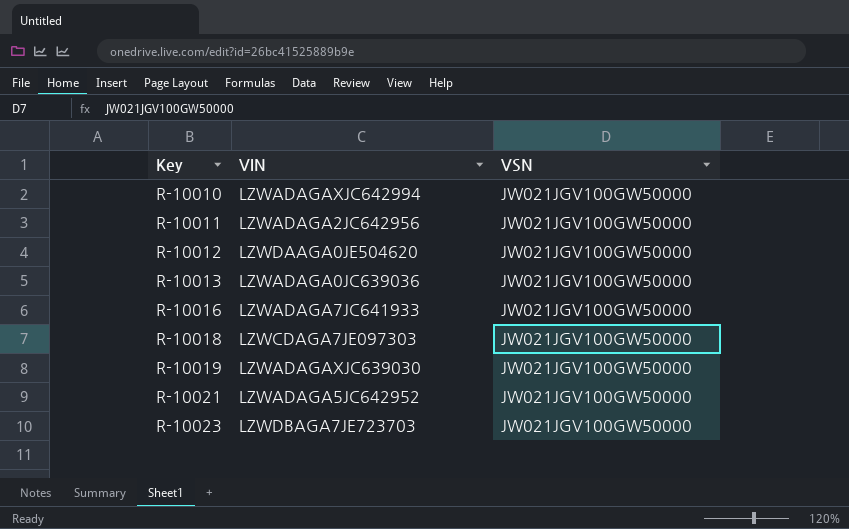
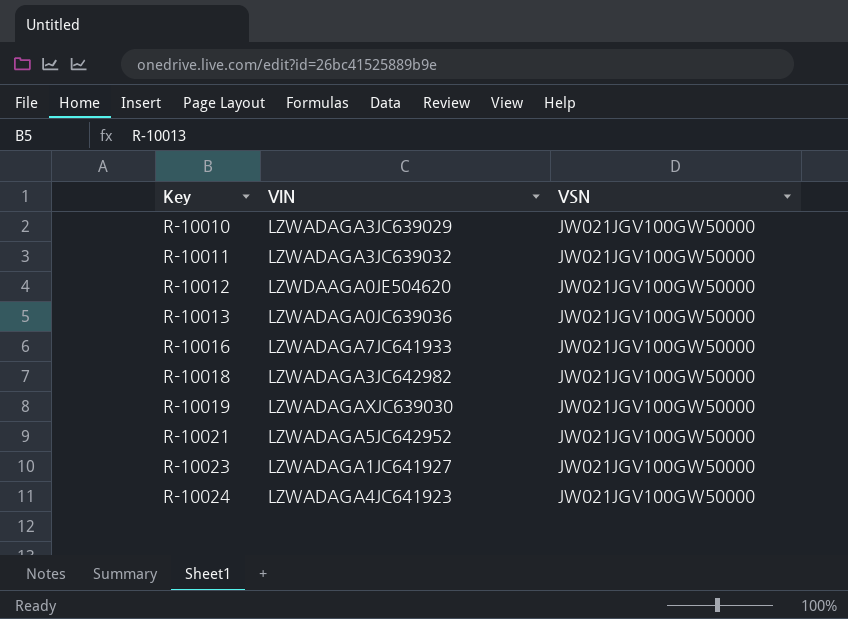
R-10010 | VIN: LZWADAGAXJC642994 -> LZWADAGA3JC639029
R-10011 | VIN: LZWADAGA2JC642956 -> LZWADAGA3JC639032
R-10018 | VIN: LZWCDAGA7JE097303 -> LZWADAGA3JC642982
R-10023 | VIN: LZWDBAGA7JE723703 -> LZWADAGA1JC641927
row R-10024: none -> LZWADAGA4JC641923 | JW021JGV100GW50000

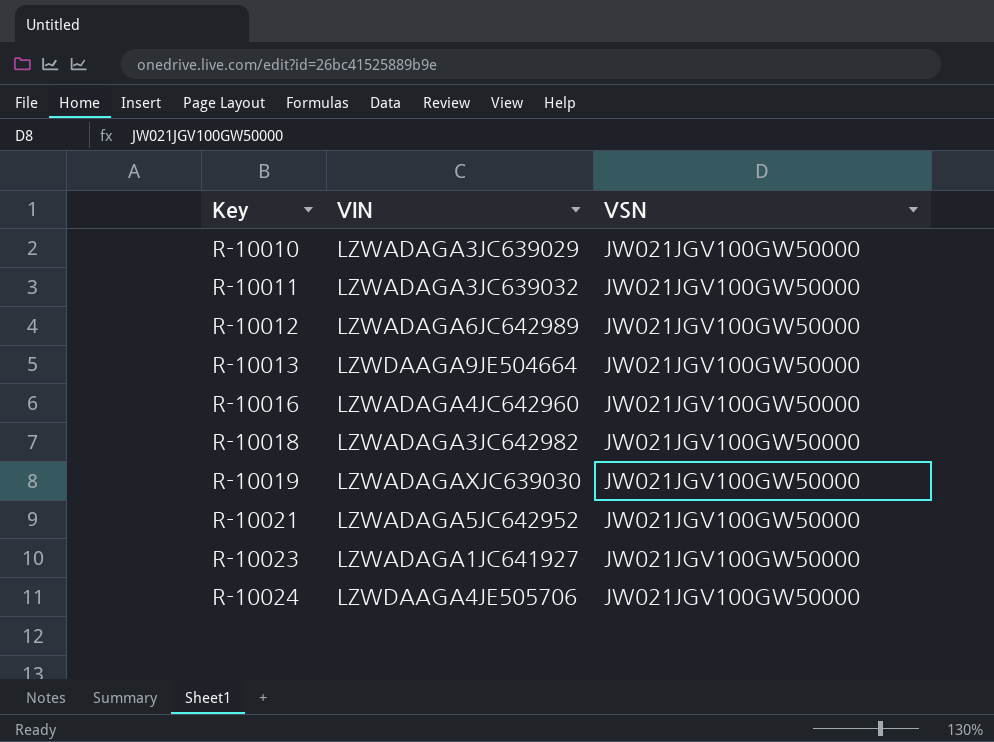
R-10012 | VIN: LZWDAAGA0JE504620 -> LZWADAGA6JC642989
R-10013 | VIN: LZWADAGA0JC639036 -> LZWDAAGA9JE504664
R-10016 | VIN: LZWADAGA7JC641933 -> LZWADAGA4JC642960
R-10024 | VIN: LZWADAGA4JC641923 -> LZWDAAGA4JE505706

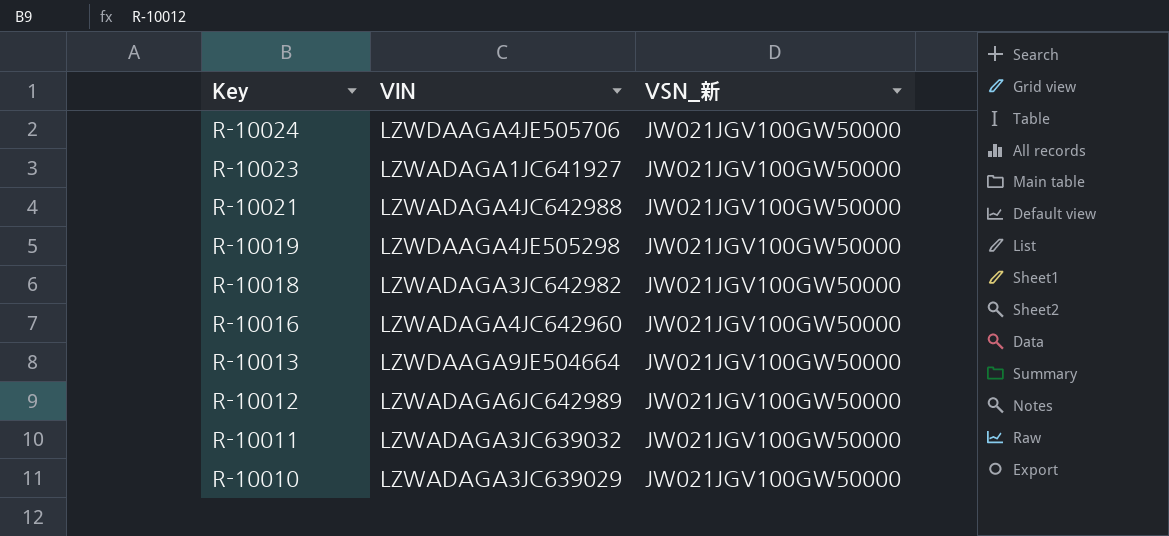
row order: Key ascending -> Key descending
column name: VSN -> VSN_新
R-10021 | VIN: LZWADAGA5JC642952 -> LZWADAGA4JC642988
R-10019 | VIN: LZWADAGAXJC639030 -> LZWDAAGA4JE505298

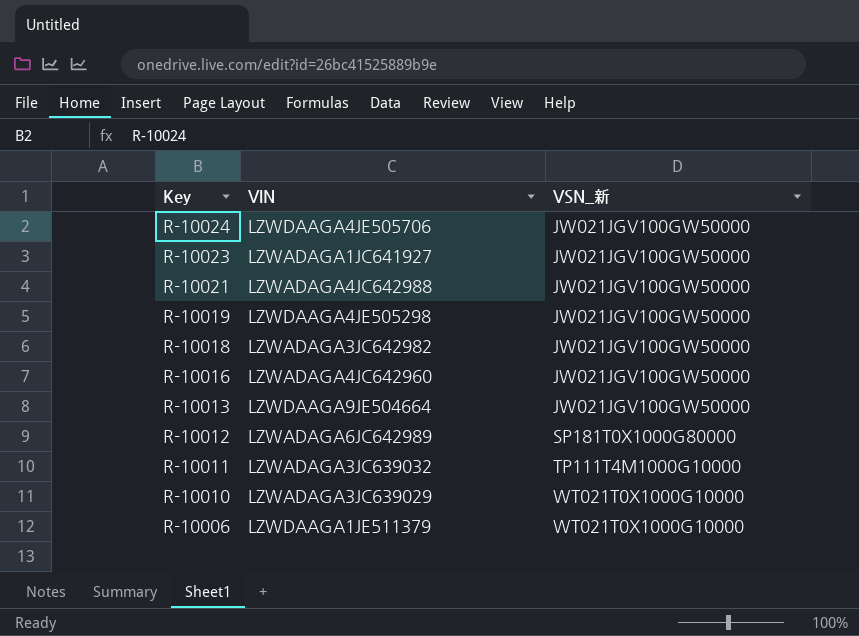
R-10012 | VSN_新: JW021JGV100GW50000 -> SP181T0X1000G80000
R-10011 | VSN_新: JW021JGV100GW50000 -> TP111T4M1000G10000
R-10010 | VSN_新: JW021JGV100GW50000 -> WT021T0X1000G10000
row R-10006: none -> LZWDAAGA1JE511379 | WT021T0X1000G10000

